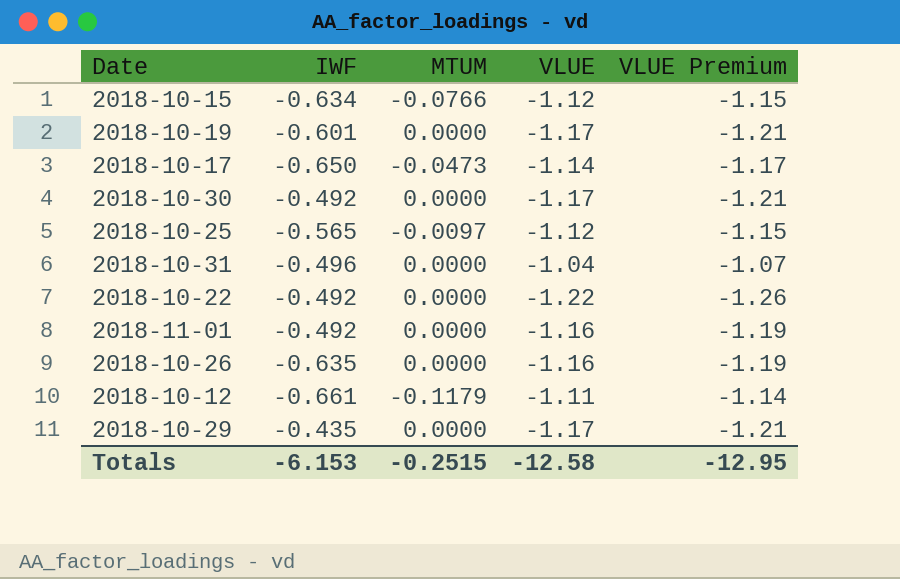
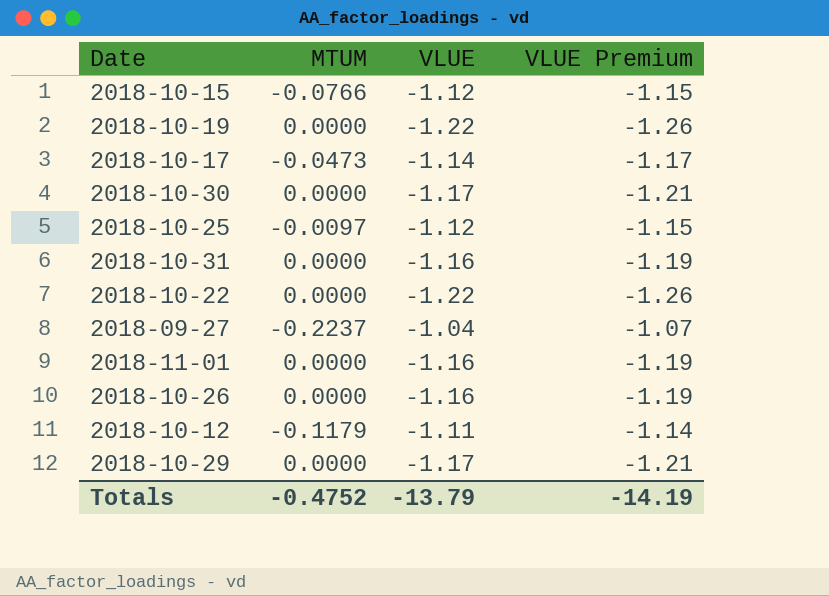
column IWF | position: 2 -> none
2018-10-19 | VLUE: -1.17 -> -1.22
2018-10-19 | VLUE Premium: -1.21 -> -1.26
2018-10-31 | VLUE: -1.04 -> -1.16
2018-10-31 | VLUE Premium: -1.07 -> -1.19
row 2018-09-27: none -> -0.2237 | -1.04 | -1.07
Totals | MTUM: -0.2515 -> -0.4752
Totals | VLUE: -12.58 -> -13.79
Totals | VLUE Premium: -12.95 -> -14.19

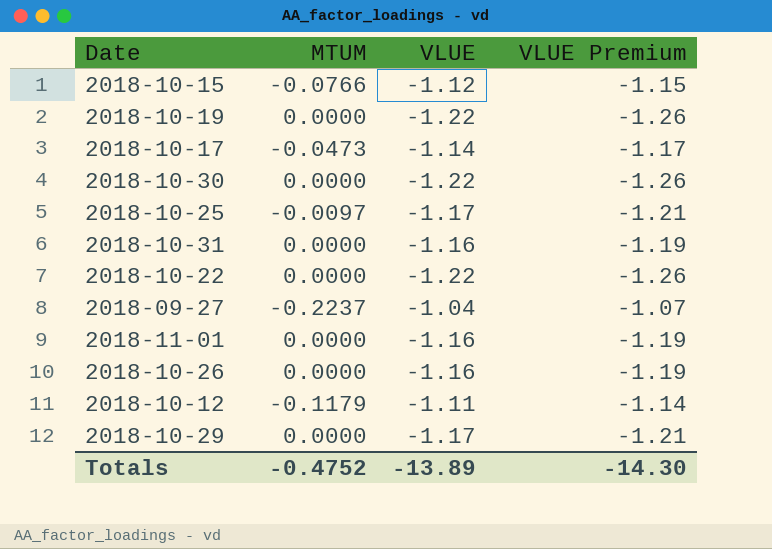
2018-10-30 | VLUE: -1.17 -> -1.22
2018-10-30 | VLUE Premium: -1.21 -> -1.26
2018-10-25 | VLUE: -1.12 -> -1.17
2018-10-25 | VLUE Premium: -1.15 -> -1.21
Totals | VLUE: -13.79 -> -13.89
Totals | VLUE Premium: -14.19 -> -14.30

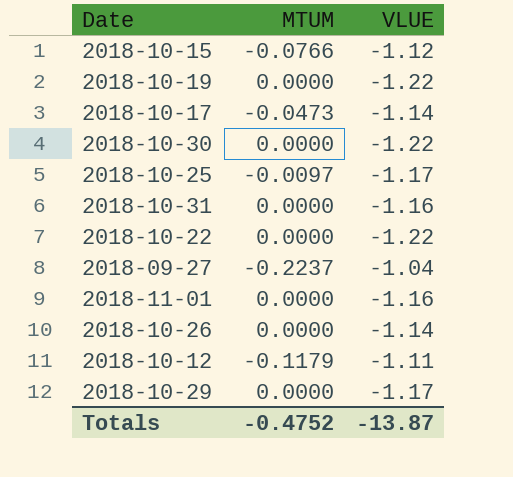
column VLUE Premium | formula: [VLUE] * 1.03 -> none
2018-10-26 | VLUE: -1.16 -> -1.14
Totals | VLUE: -13.89 -> -13.87

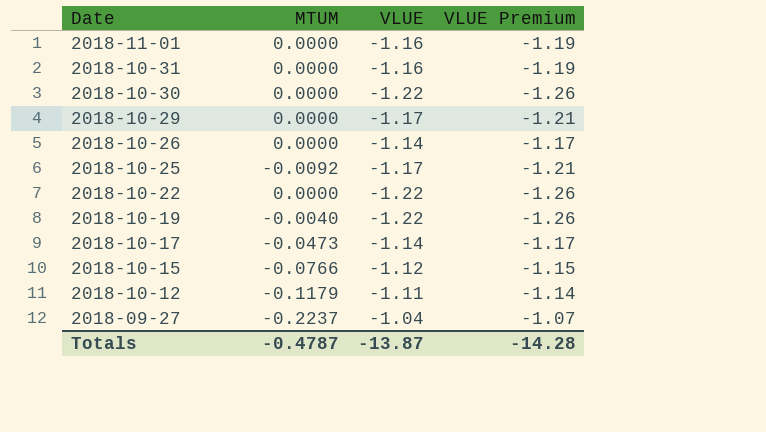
row order: none -> Date descending
column VLUE Premium | formula: none -> [VLUE] * 1.03
2018-10-25 | MTUM: -0.0097 -> -0.0092
2018-10-19 | MTUM: 0.0000 -> -0.0040
Totals | MTUM: -0.4752 -> -0.4787

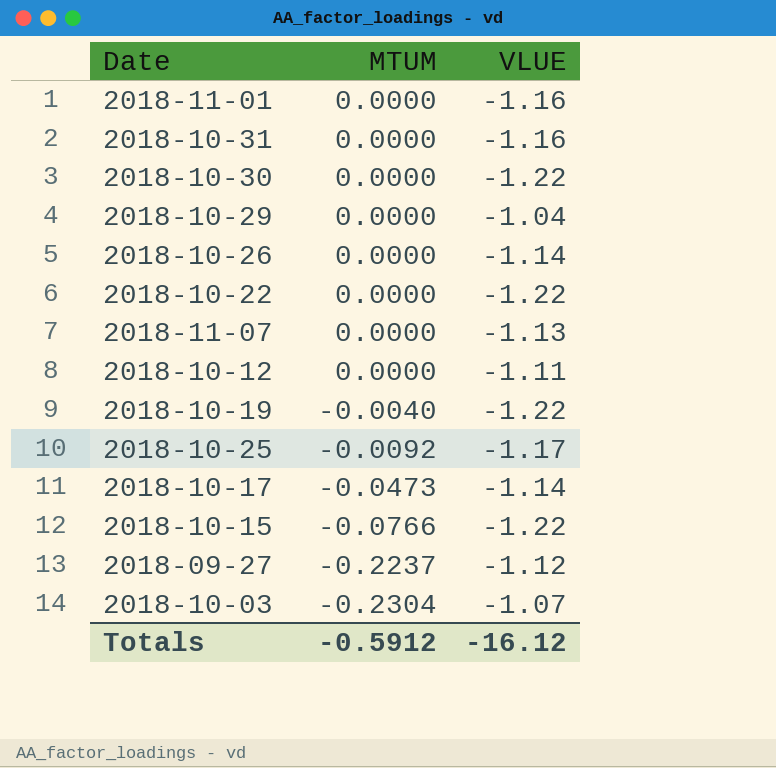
row order: Date descending -> MTUM descending
column VLUE Premium | formula: [VLUE] * 1.03 -> none
2018-10-29 | VLUE: -1.17 -> -1.04
row 2018-11-07: none -> 0.0000 | -1.13
2018-10-12 | MTUM: -0.1179 -> 0.0000
2018-10-15 | VLUE: -1.12 -> -1.22
2018-09-27 | VLUE: -1.04 -> -1.12
row 2018-10-03: none -> -0.2304 | -1.07
Totals | MTUM: -0.4787 -> -0.5912
Totals | VLUE: -13.87 -> -16.12

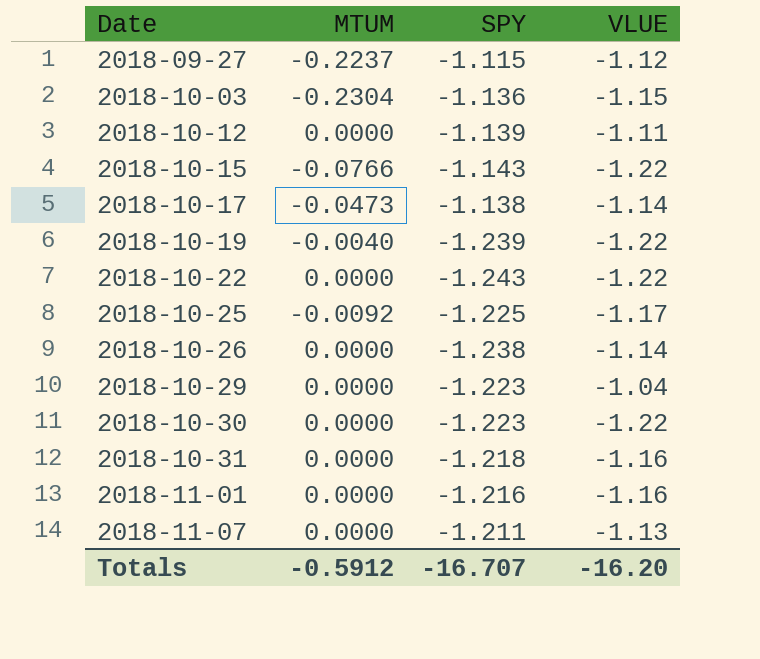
row order: MTUM descending -> Date ascending
column SPY | position: none -> 3
2018-10-03 | VLUE: -1.07 -> -1.15
Totals | VLUE: -16.12 -> -16.20

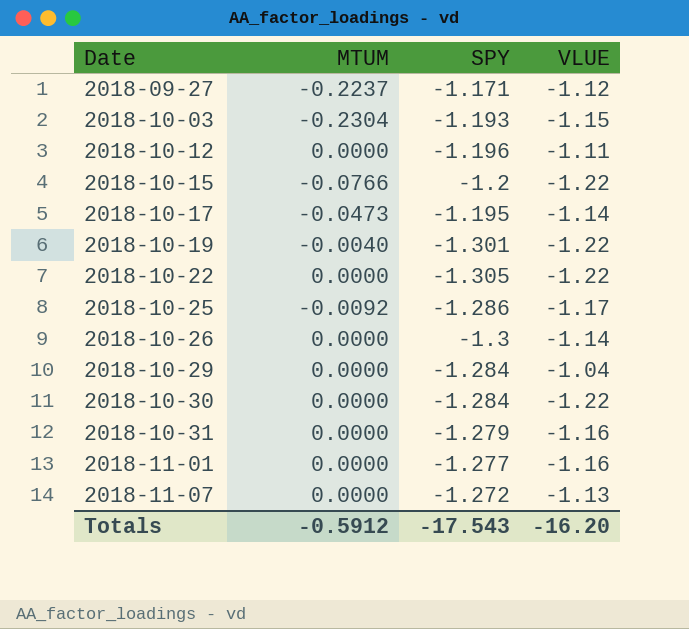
2018-09-27 | SPY: -1.115 -> -1.171
2018-10-03 | SPY: -1.136 -> -1.193
2018-10-12 | SPY: -1.139 -> -1.196
2018-10-15 | SPY: -1.143 -> -1.2
2018-10-17 | SPY: -1.138 -> -1.195
2018-10-19 | SPY: -1.239 -> -1.301
2018-10-22 | SPY: -1.243 -> -1.305
2018-10-25 | SPY: -1.225 -> -1.286
2018-10-26 | SPY: -1.238 -> -1.3
2018-10-29 | SPY: -1.223 -> -1.284
2018-10-30 | SPY: -1.223 -> -1.284
2018-10-31 | SPY: -1.218 -> -1.279
2018-11-01 | SPY: -1.216 -> -1.277
2018-11-07 | SPY: -1.211 -> -1.272
Totals | SPY: -16.707 -> -17.543

